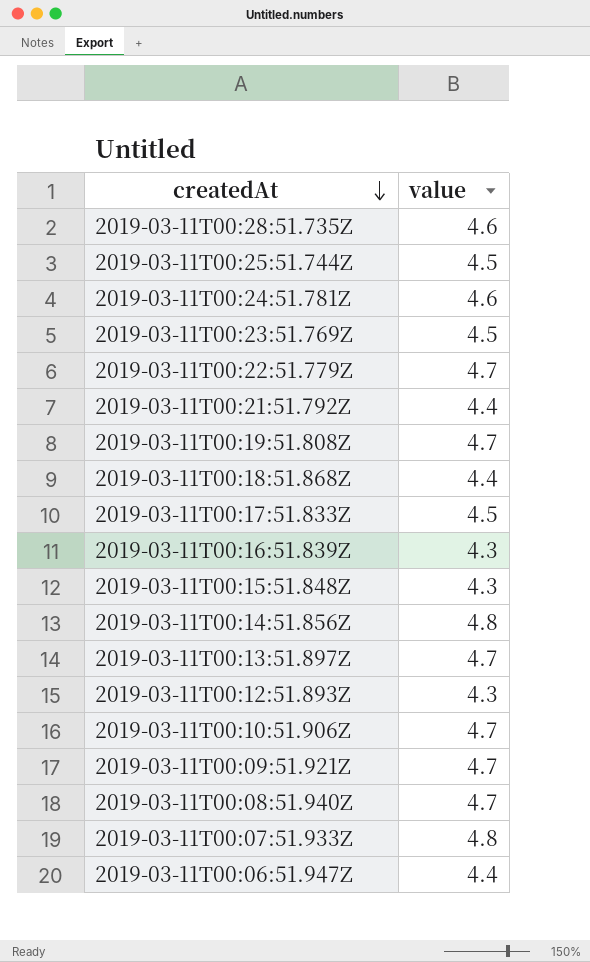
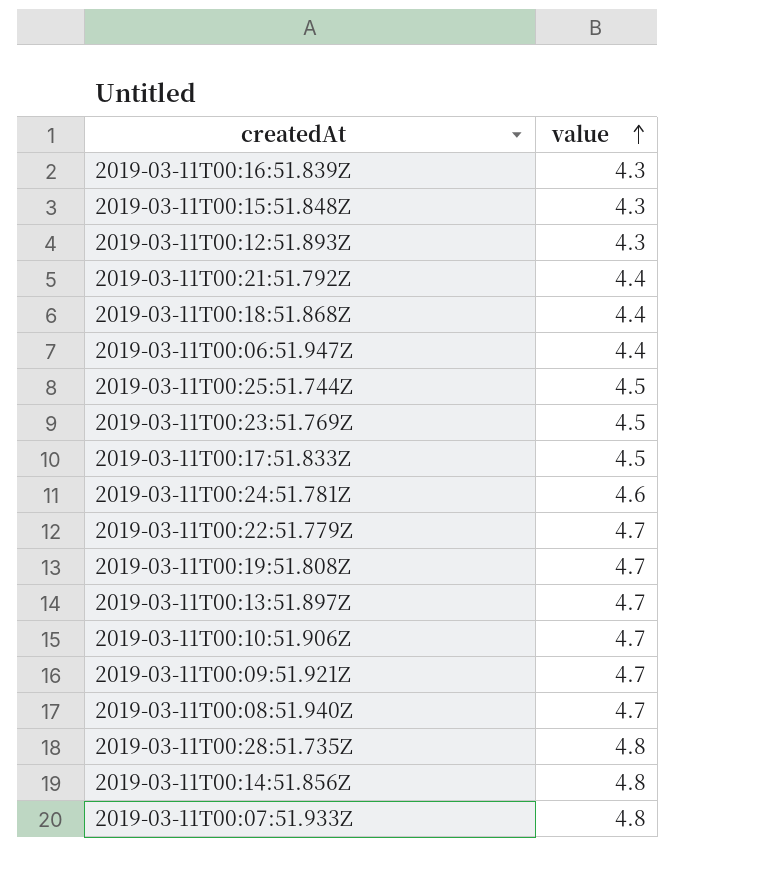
row order: createdAt descending -> value ascending
2019-03-11T00:28:51.735Z | value: 4.6 -> 4.8

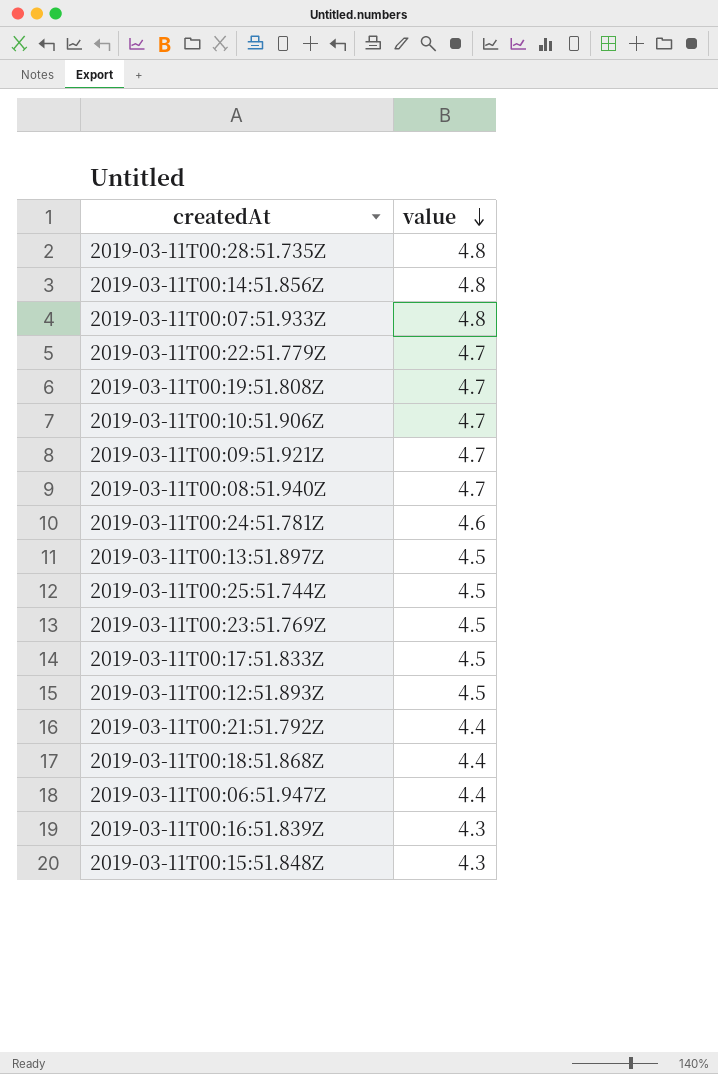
row order: value ascending -> value descending
2019-03-11T00:13:51.897Z | value: 4.7 -> 4.5
2019-03-11T00:12:51.893Z | value: 4.3 -> 4.5

